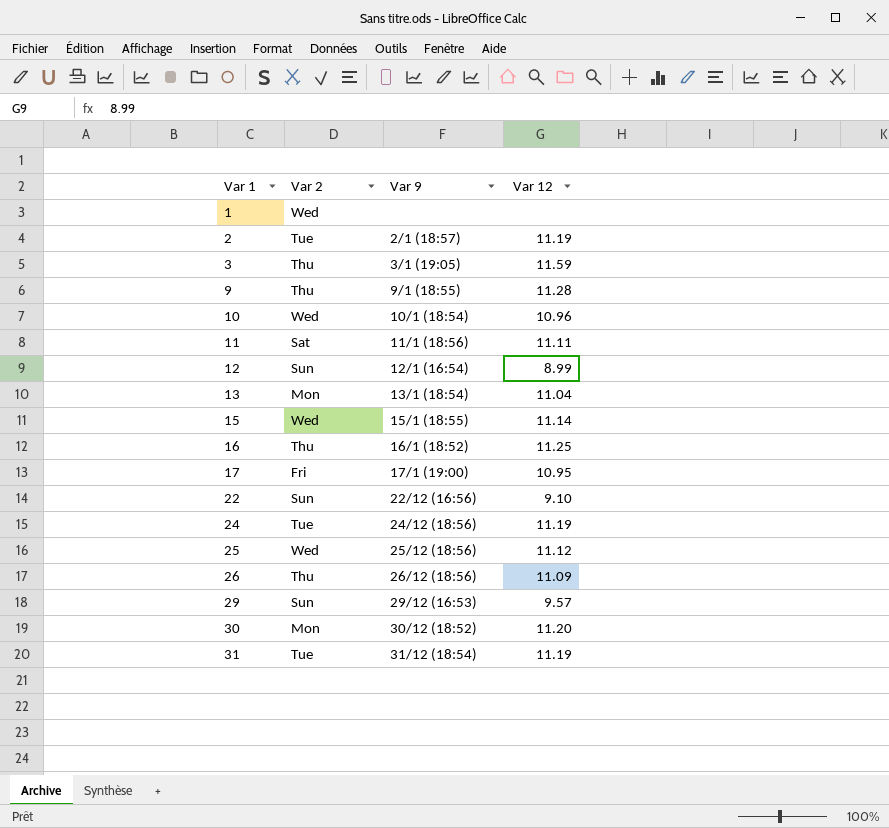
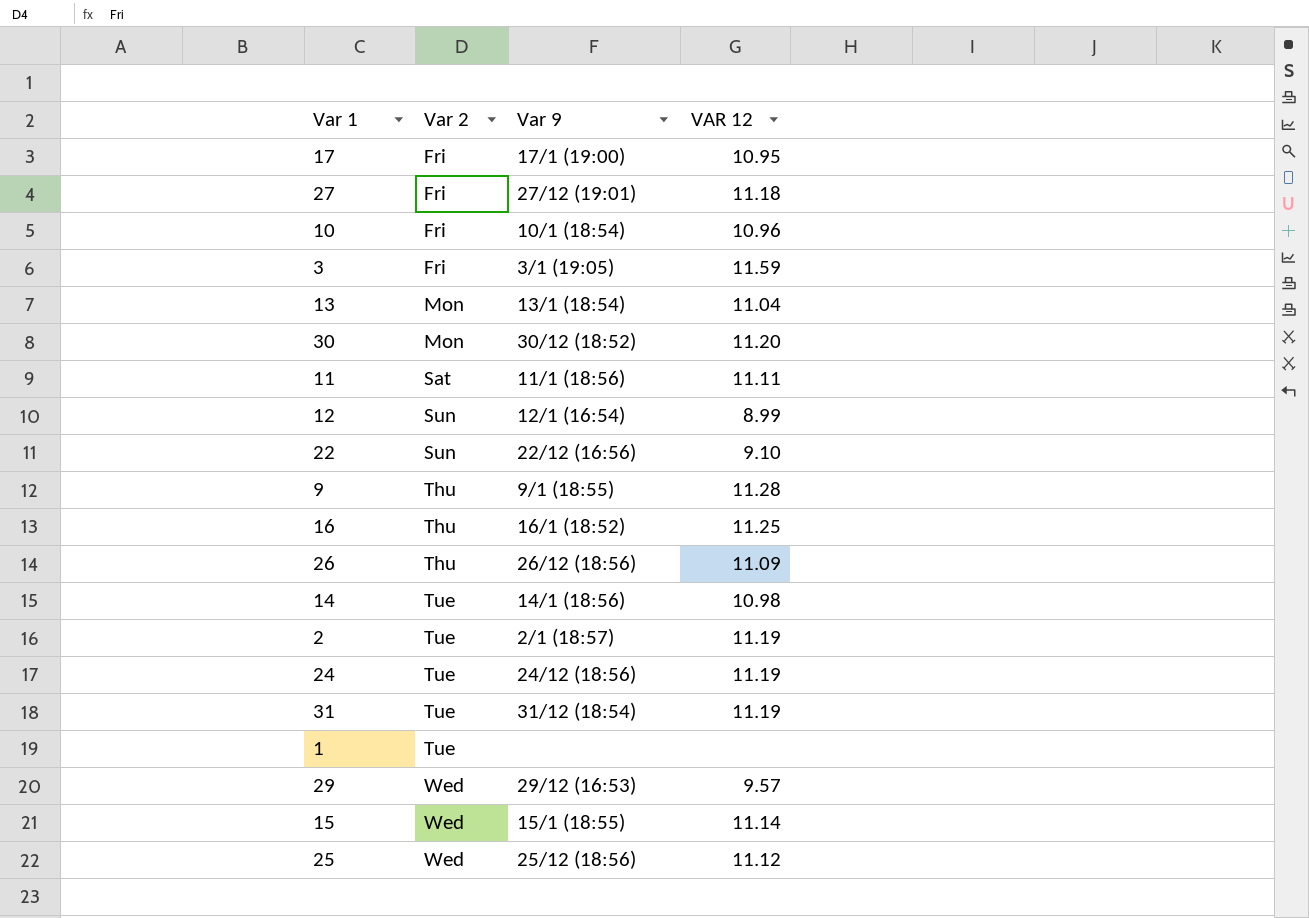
row order: Var 1 ascending -> Var 2 ascending
column name: Var 12 -> VAR 12
row 27: none -> Fri | 27/12 (19:01) | 11.18
10 | Var 2: Wed -> Fri
3 | Var 2: Thu -> Fri
row 14: none -> Tue | 14/1 (18:56) | 10.98
1 | Var 2: Wed -> Tue
29 | Var 2: Sun -> Wed

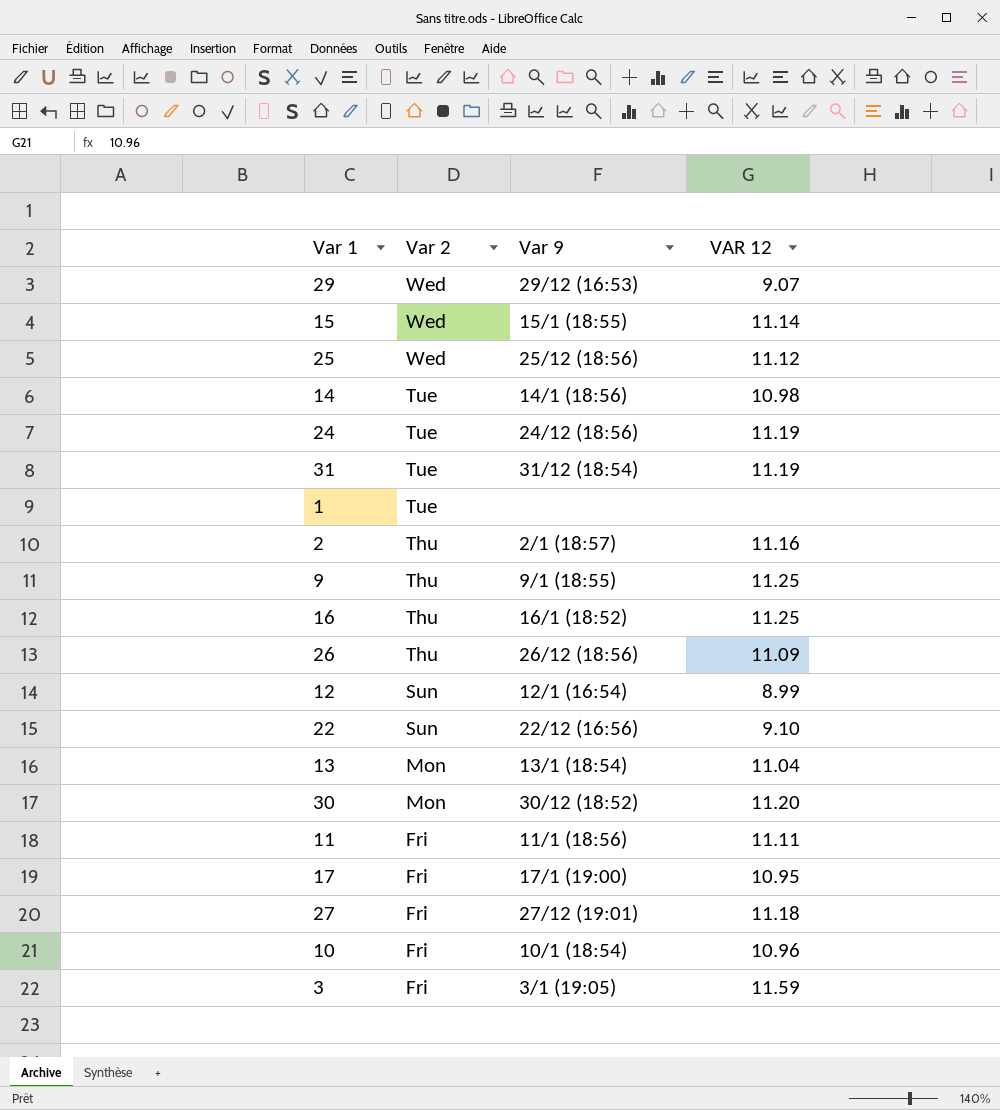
row order: Var 2 ascending -> Var 2 descending
29 | VAR 12: 9.57 -> 9.07
2 | Var 2: Tue -> Thu
2 | VAR 12: 11.19 -> 11.16
9 | VAR 12: 11.28 -> 11.25
11 | Var 2: Sat -> Fri

